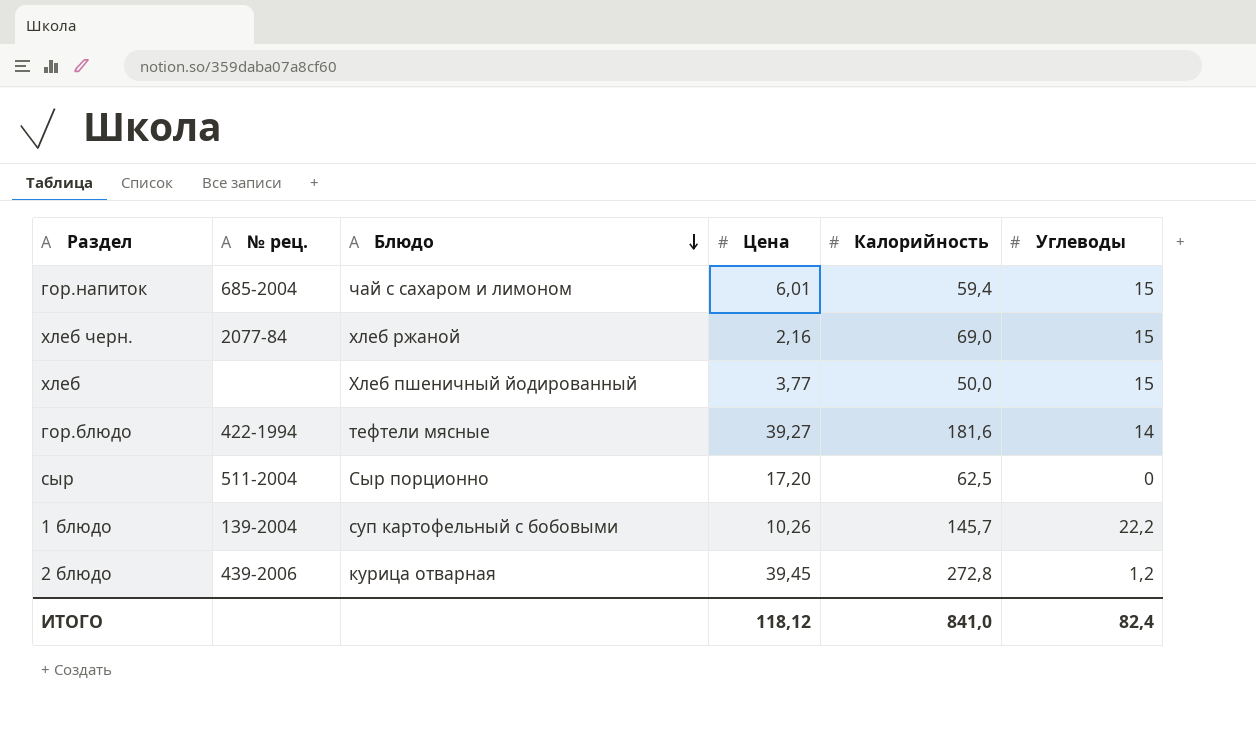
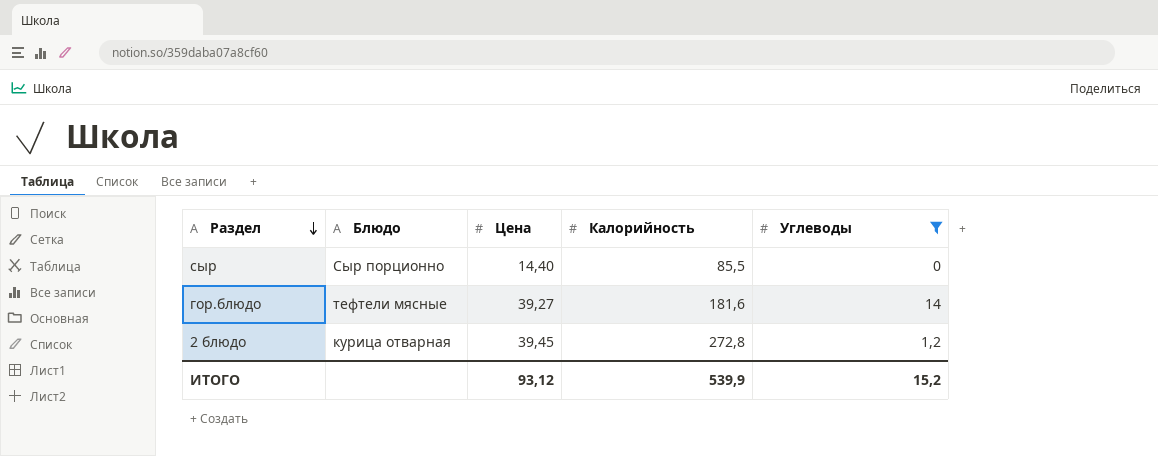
filter: none -> Углеводы <= 14
row order: Блюдо descending -> Раздел descending
column № рец. | position: 2 -> none
сыр | Цена: 17,20 -> 14,40
сыр | Калорийность: 62,5 -> 85,5
ИТОГО | Цена: 118,12 -> 93,12
ИТОГО | Калорийность: 841,0 -> 539,9
ИТОГО | Углеводы: 82,4 -> 15,2

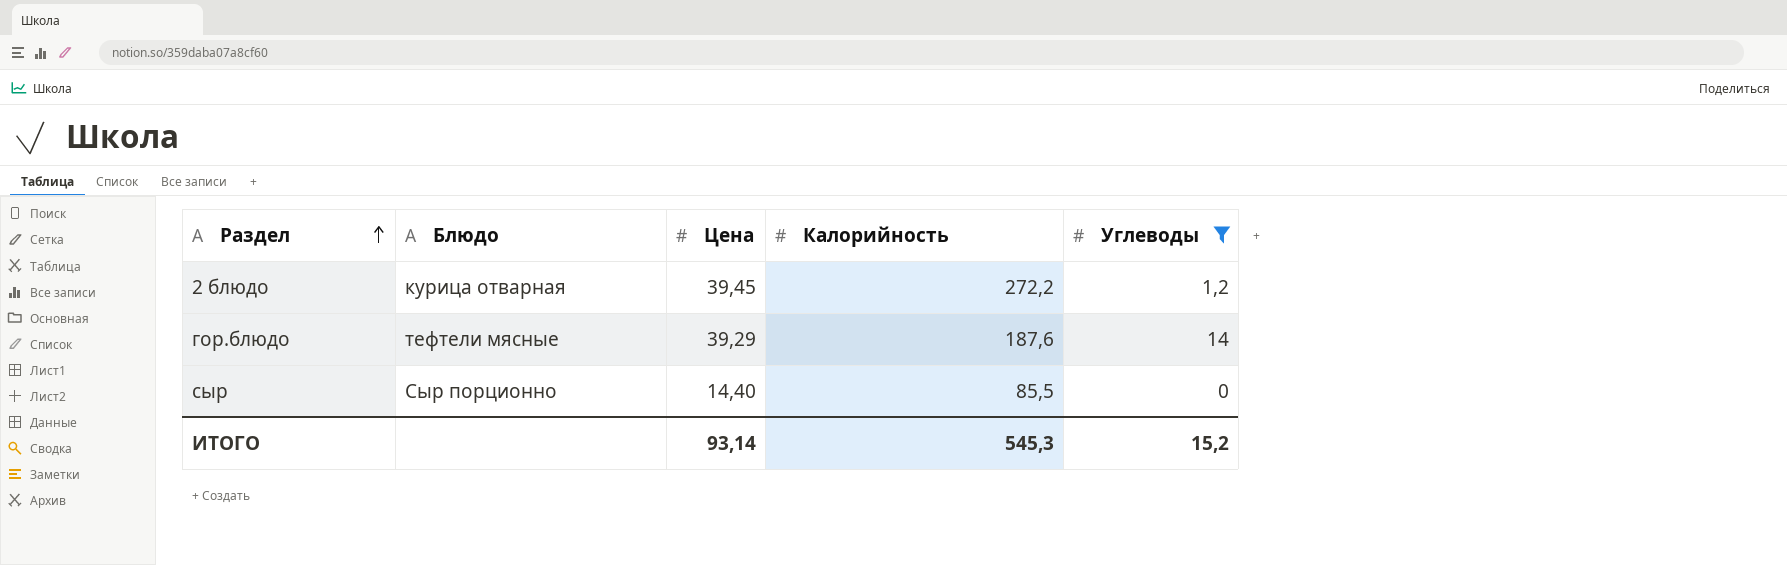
row order: Раздел descending -> Раздел ascending
2 блюдо | Калорийность: 272,8 -> 272,2
гор.блюдо | Цена: 39,27 -> 39,29
гор.блюдо | Калорийность: 181,6 -> 187,6
ИТОГО | Цена: 93,12 -> 93,14
ИТОГО | Калорийность: 539,9 -> 545,3

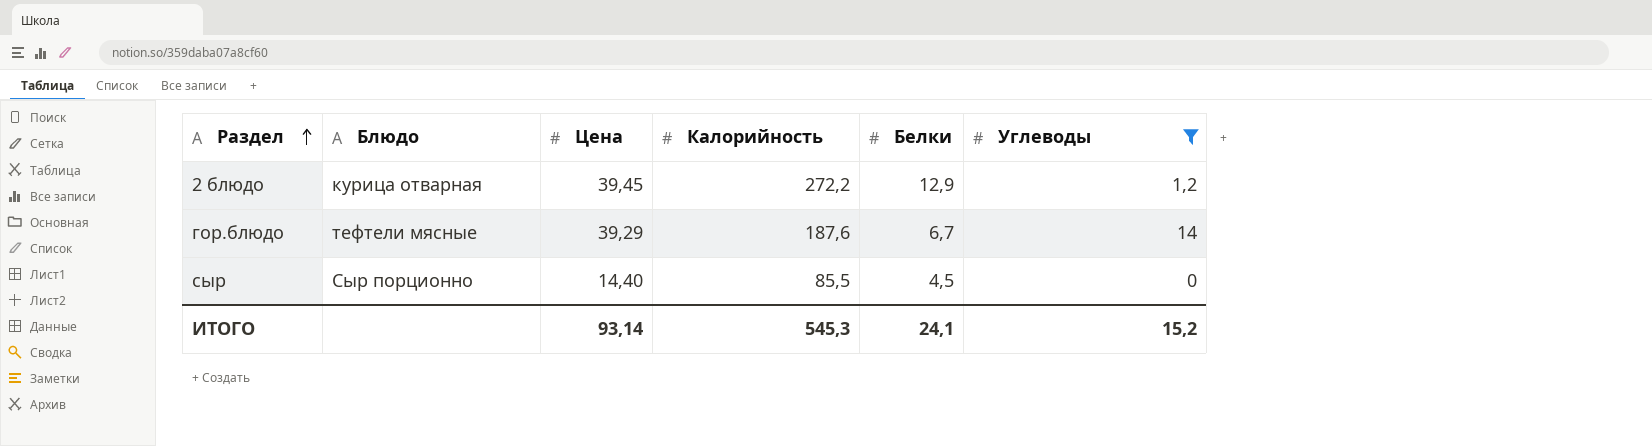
column Белки | position: none -> 5

